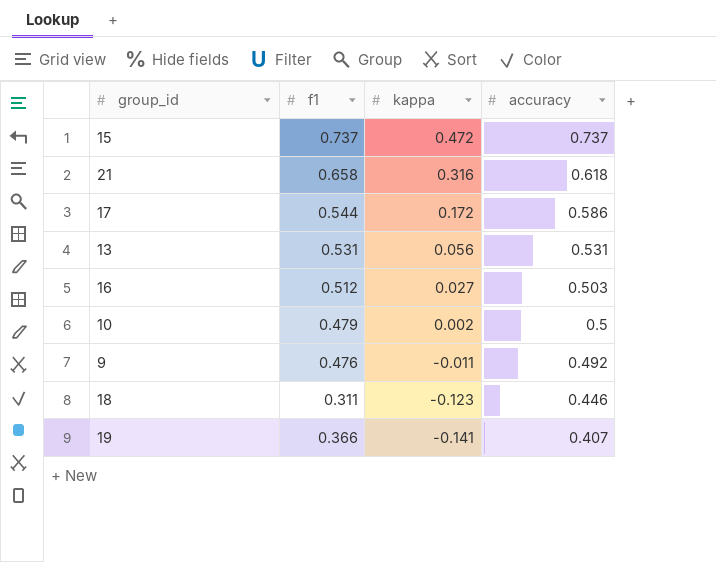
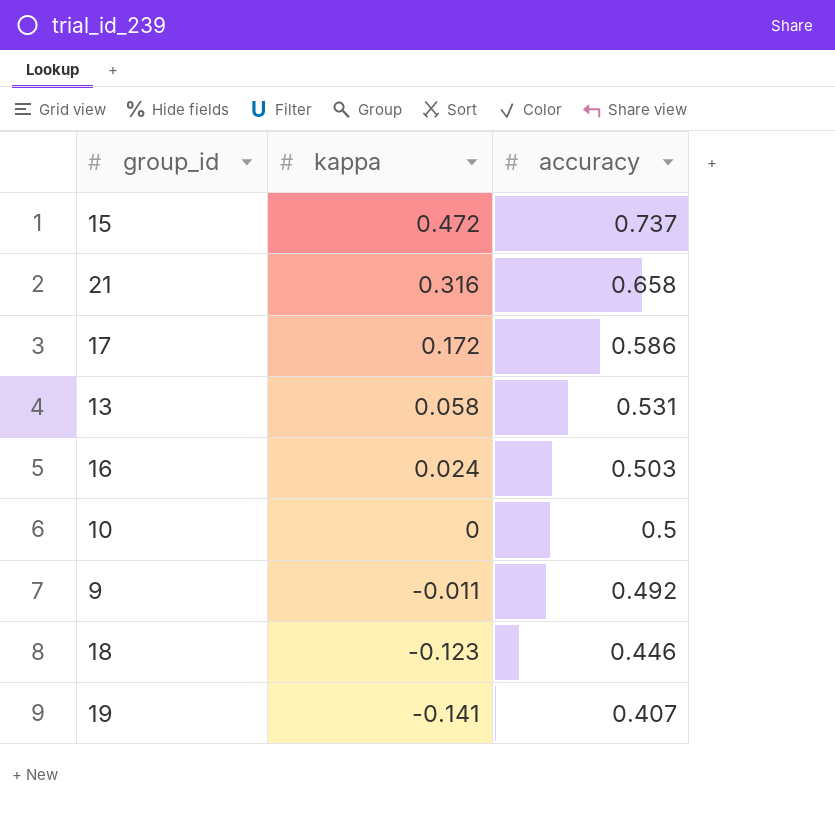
column f1 | position: 2 -> none
21 | accuracy: 0.618 -> 0.658
13 | kappa: 0.056 -> 0.058
16 | kappa: 0.027 -> 0.024
10 | kappa: 0.002 -> 0

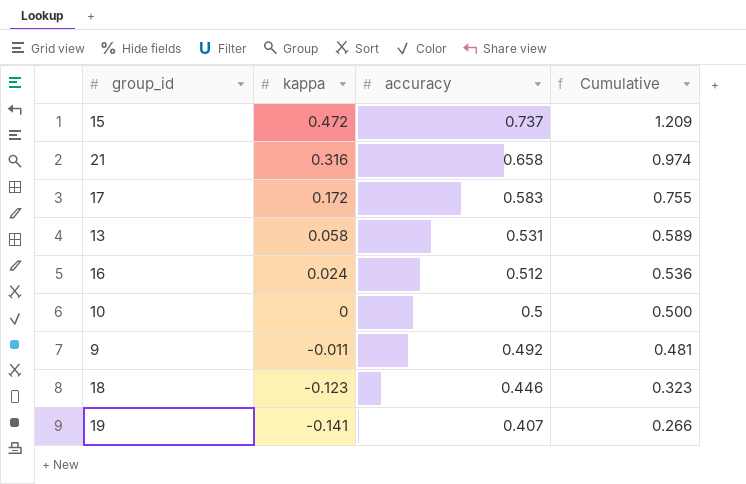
column Cumulative | formula: none -> [kappa] + [accuracy]
17 | accuracy: 0.586 -> 0.583
16 | accuracy: 0.503 -> 0.512

